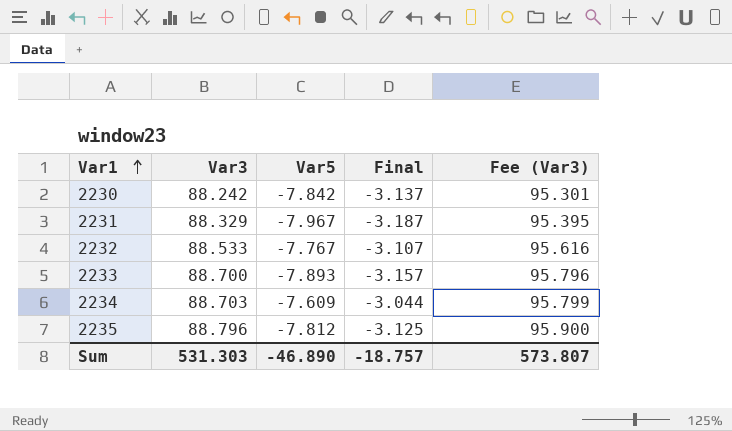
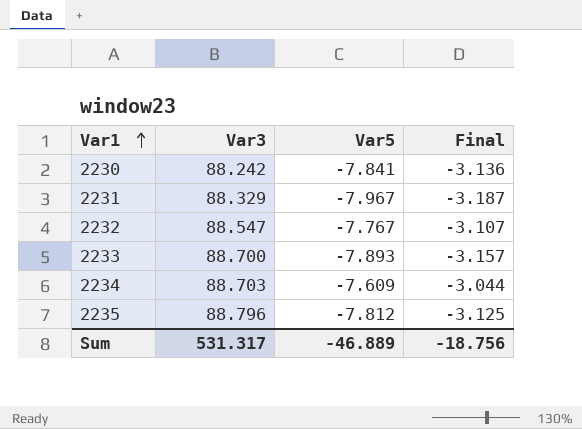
column Fee (Var3) | formula: [Var3] * 1.08 -> none
2230 | Var5: -7.842 -> -7.841
2230 | Final: -3.137 -> -3.136
2232 | Var3: 88.533 -> 88.547
Sum | Var3: 531.303 -> 531.317
Sum | Var5: -46.890 -> -46.889
Sum | Final: -18.757 -> -18.756

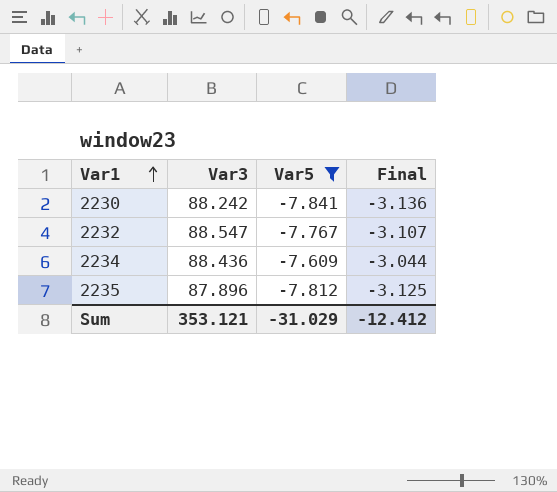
filter: none -> Var5 >= -7.841
2234 | Var3: 88.703 -> 88.436
2235 | Var3: 88.796 -> 87.896
Sum | Var3: 531.317 -> 353.121
Sum | Var5: -46.889 -> -31.029
Sum | Final: -18.756 -> -12.412

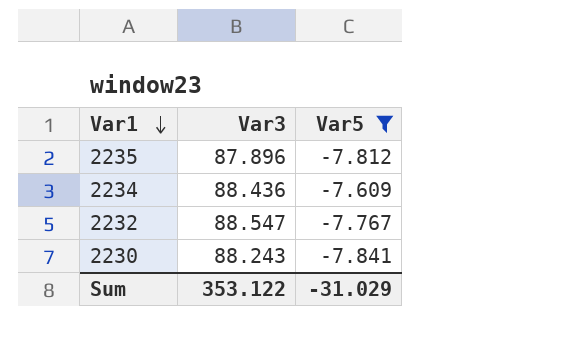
row order: Var1 ascending -> Var1 descending
column Final | formula: [Var5] * 0.4 -> none
2230 | Var3: 88.242 -> 88.243
Sum | Var3: 353.121 -> 353.122

